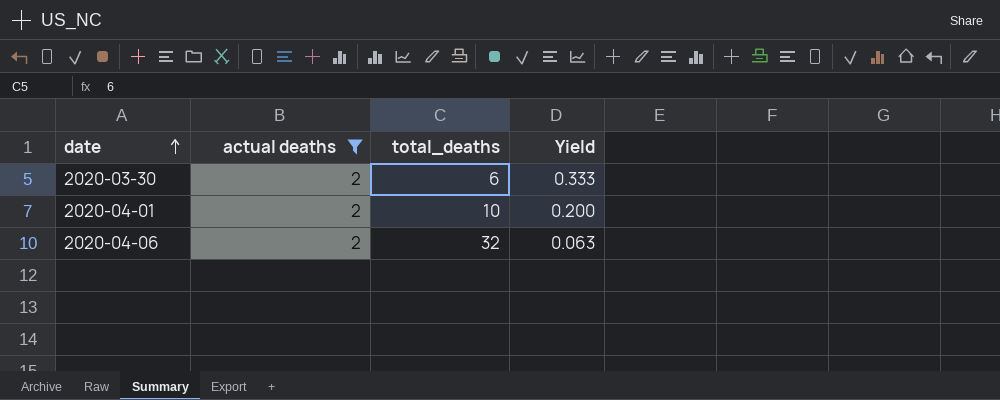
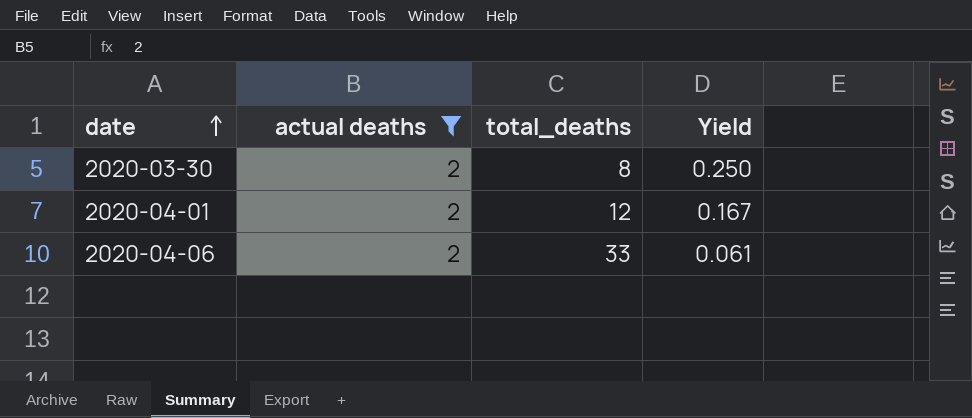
2020-03-30 | total_deaths: 6 -> 8
2020-03-30 | Yield: 0.333 -> 0.250
2020-04-01 | total_deaths: 10 -> 12
2020-04-01 | Yield: 0.200 -> 0.167
2020-04-06 | total_deaths: 32 -> 33
2020-04-06 | Yield: 0.063 -> 0.061

